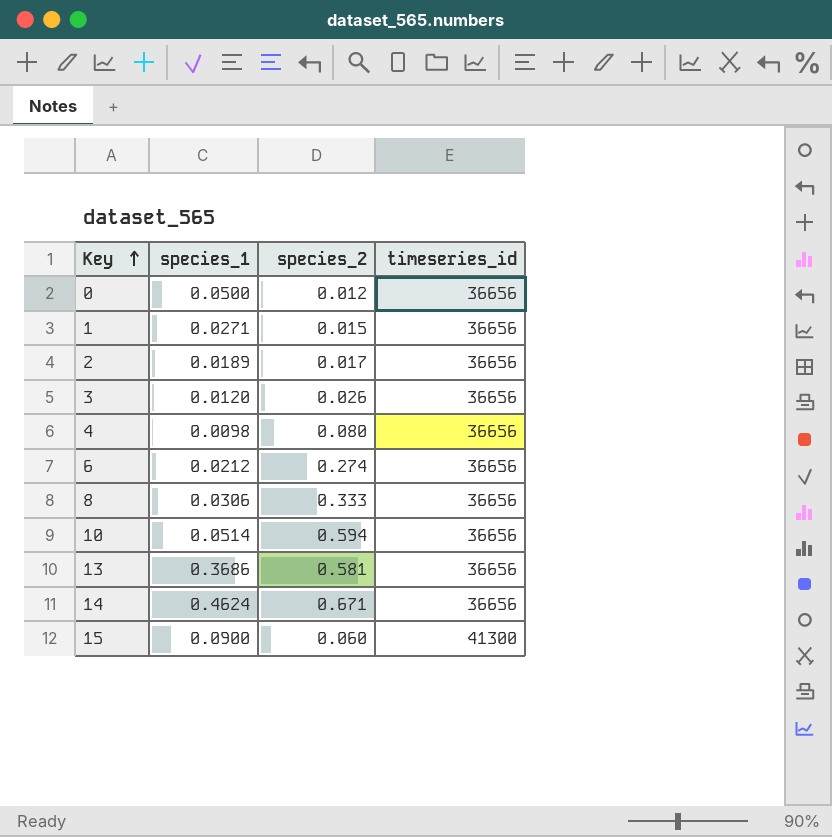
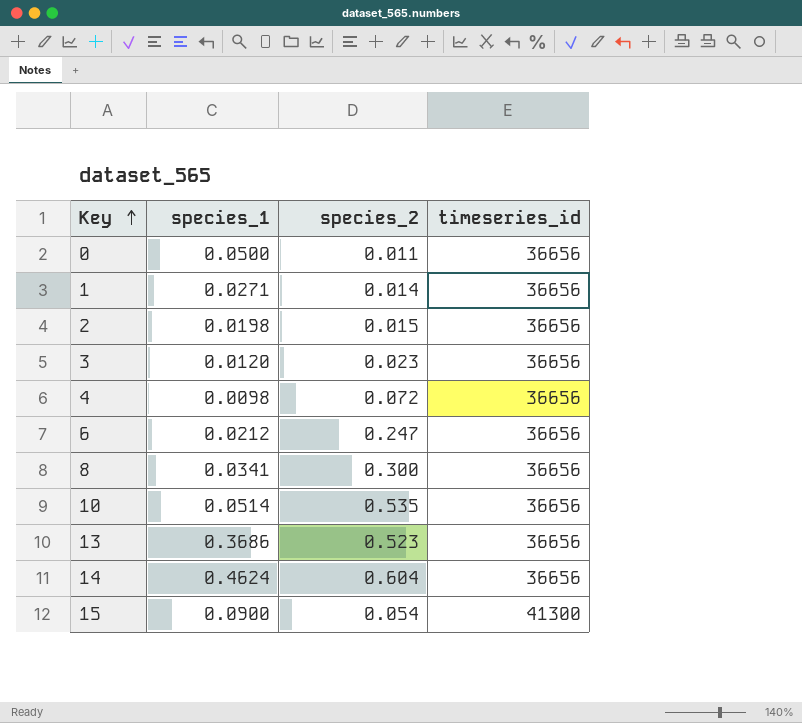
0 | species_2: 0.012 -> 0.011
1 | species_2: 0.015 -> 0.014
2 | species_1: 0.0189 -> 0.0198
2 | species_2: 0.017 -> 0.015
3 | species_2: 0.026 -> 0.023
4 | species_2: 0.080 -> 0.072
6 | species_2: 0.274 -> 0.247
8 | species_1: 0.0306 -> 0.0341
8 | species_2: 0.333 -> 0.300
10 | species_2: 0.594 -> 0.535
13 | species_2: 0.581 -> 0.523
14 | species_2: 0.671 -> 0.604
15 | species_2: 0.060 -> 0.054

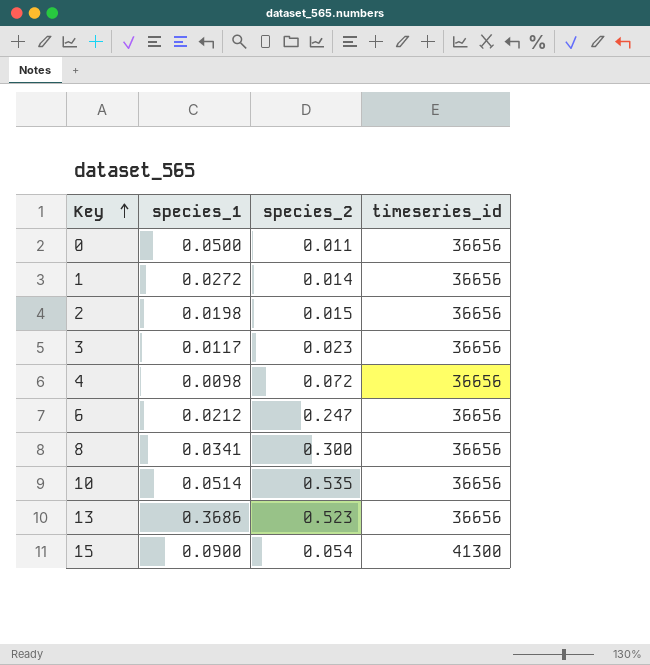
row 14: 0.4624 | 0.604 | 36656 -> none
1 | species_1: 0.0271 -> 0.0272
3 | species_1: 0.0120 -> 0.0117

